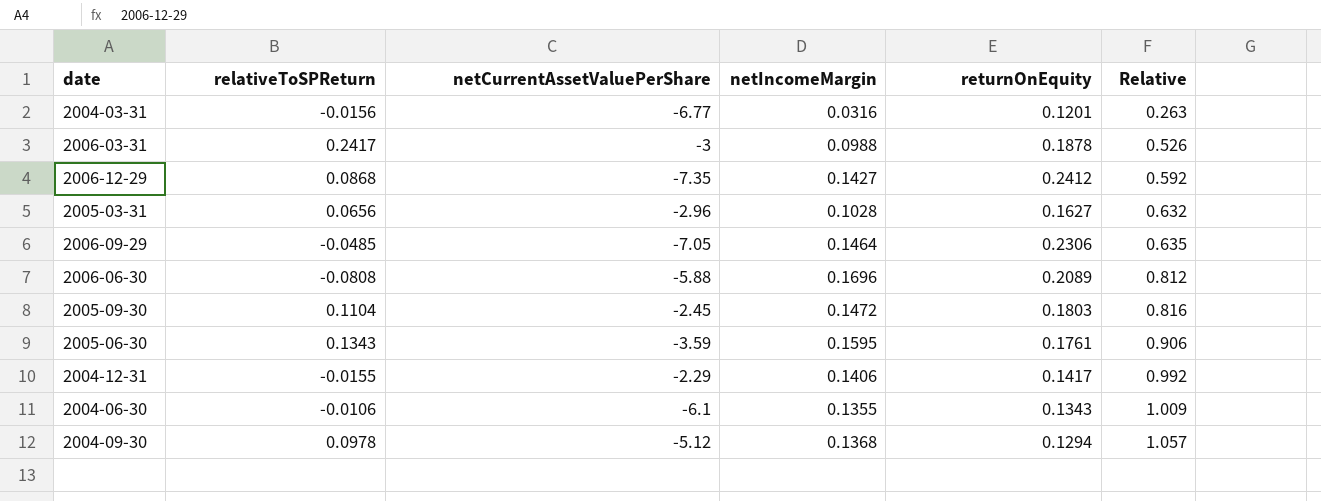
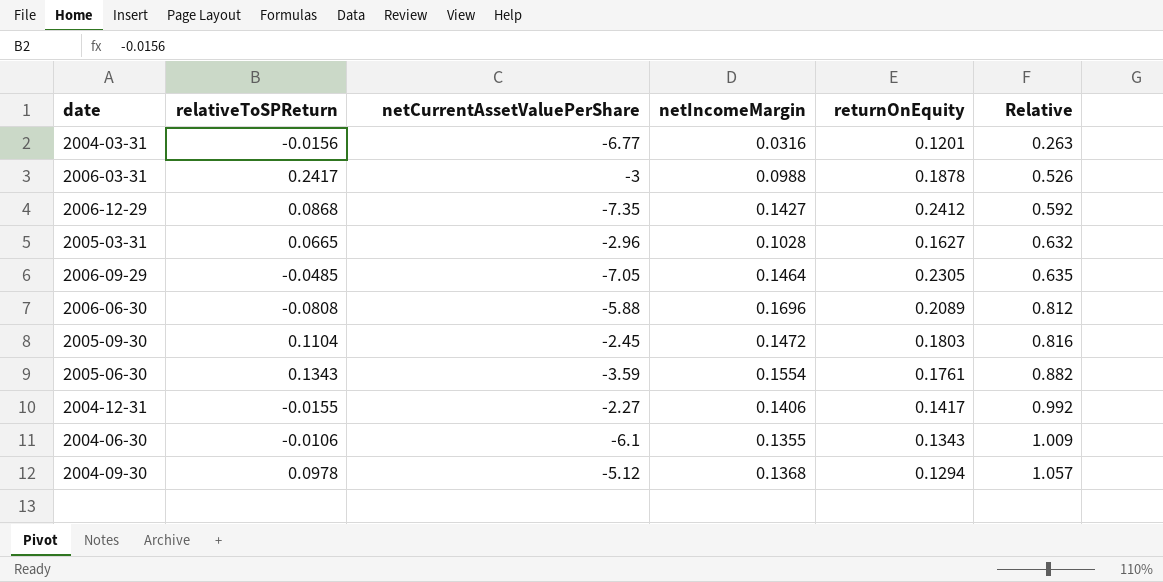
2005-03-31 | relativeToSPReturn: 0.0656 -> 0.0665
2006-09-29 | returnOnEquity: 0.2306 -> 0.2305
2005-06-30 | netIncomeMargin: 0.1595 -> 0.1554
2005-06-30 | Relative: 0.906 -> 0.882
2004-12-31 | netCurrentAssetValuePerShare: -2.29 -> -2.27

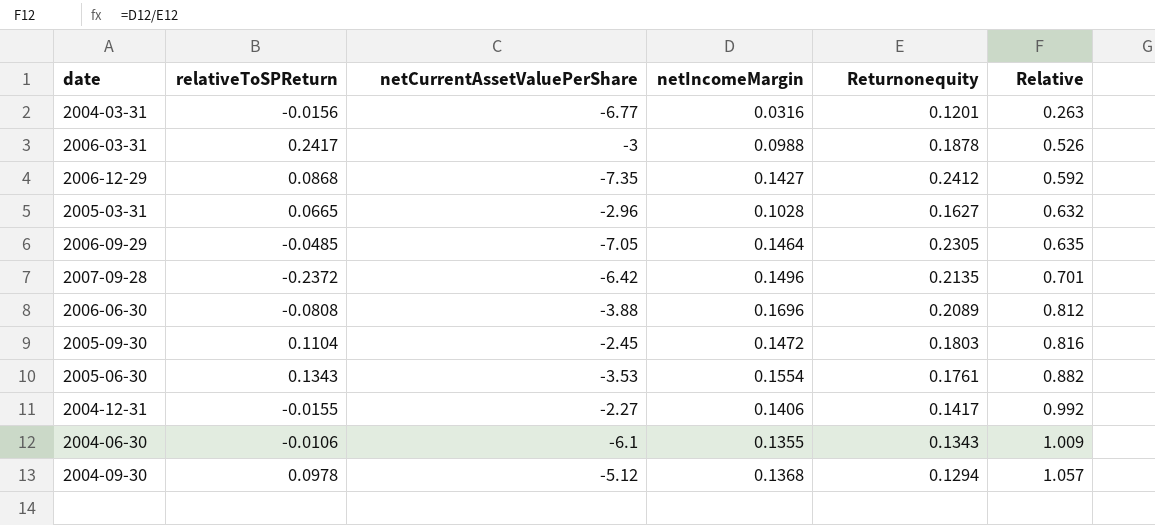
column name: returnOnEquity -> Returnonequity
row 2007-09-28: none -> -0.2372 | -6.42 | 0.1496 | 0.2135 | 0.701
2006-06-30 | netCurrentAssetValuePerShare: -5.88 -> -3.88
2005-06-30 | netCurrentAssetValuePerShare: -3.59 -> -3.53

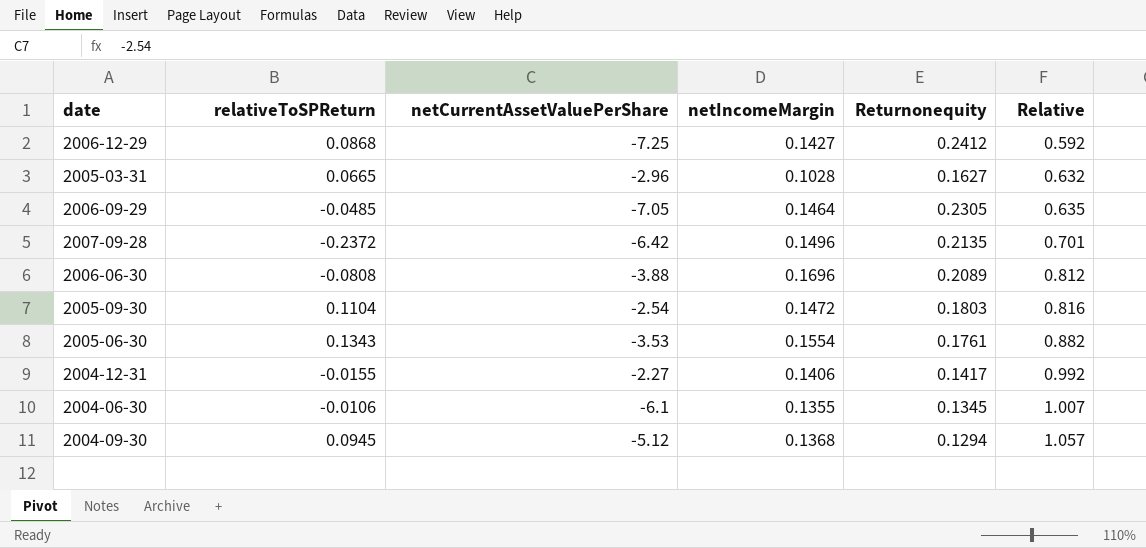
row 2004-03-31: -0.0156 | -6.77 | 0.0316 | 0.1201 | 0.263 -> none
row 2006-03-31: 0.2417 | -3 | 0.0988 | 0.1878 | 0.526 -> none
2006-12-29 | netCurrentAssetValuePerShare: -7.35 -> -7.25
2005-09-30 | netCurrentAssetValuePerShare: -2.45 -> -2.54
2004-06-30 | Returnonequity: 0.1343 -> 0.1345
2004-06-30 | Relative: 1.009 -> 1.007
2004-09-30 | relativeToSPReturn: 0.0978 -> 0.0945

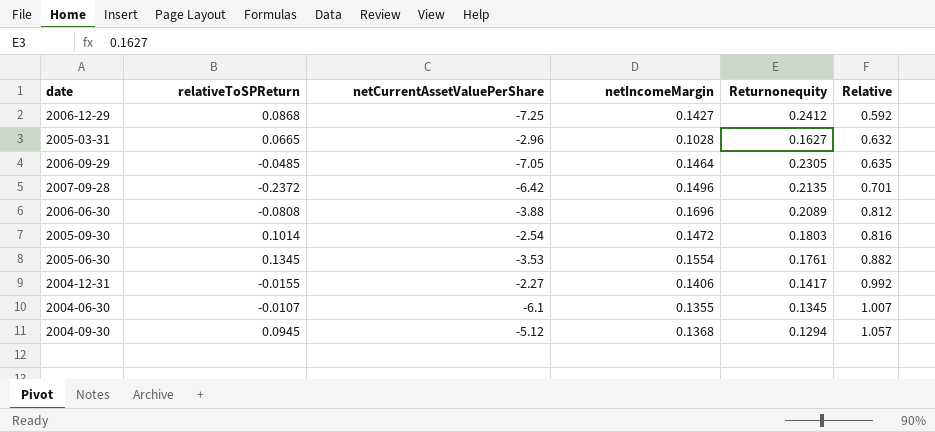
2005-09-30 | relativeToSPReturn: 0.1104 -> 0.1014
2005-06-30 | relativeToSPReturn: 0.1343 -> 0.1345
2004-06-30 | relativeToSPReturn: -0.0106 -> -0.0107

